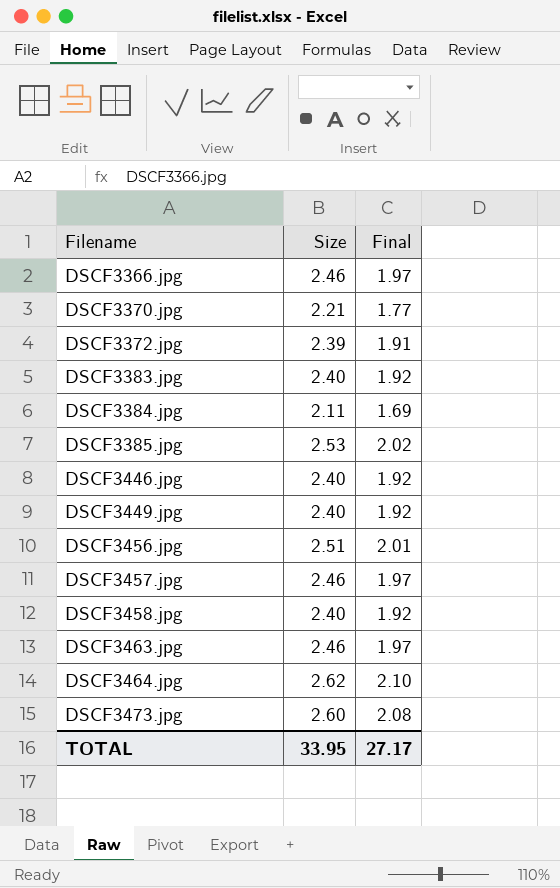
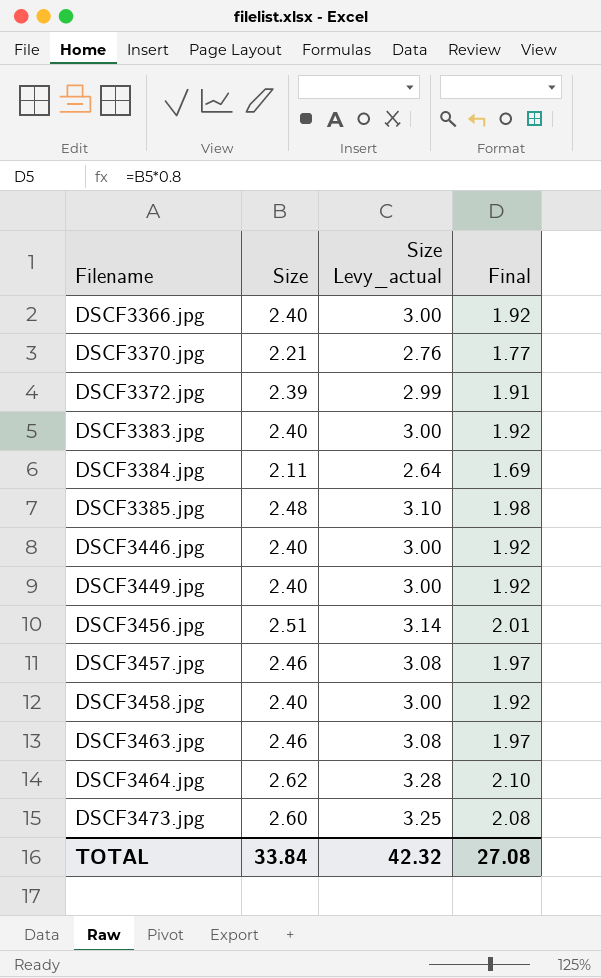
column Size Levy_actual | formula: none -> [Size] * 1.25
DSCF3366.jpg | Size: 2.46 -> 2.40
DSCF3366.jpg | Final: 1.97 -> 1.92
DSCF3385.jpg | Size: 2.53 -> 2.48
DSCF3385.jpg | Final: 2.02 -> 1.98
TOTAL | Size: 33.95 -> 33.84
TOTAL | Final: 27.17 -> 27.08

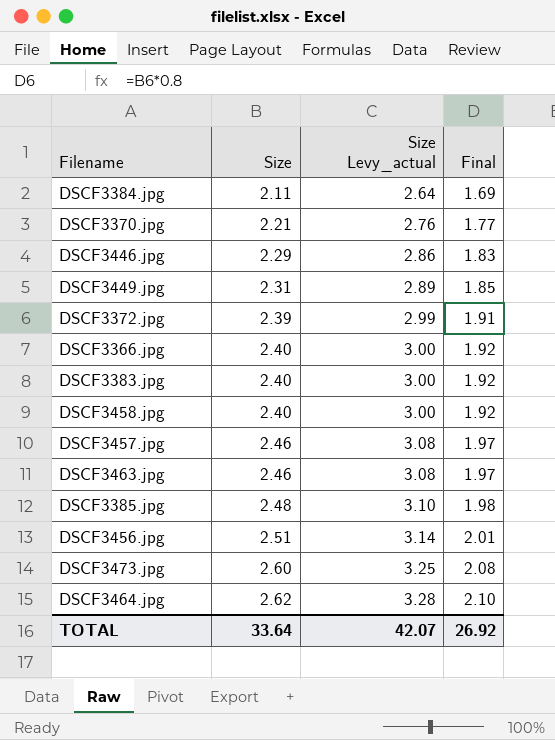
row order: Filename ascending -> Size ascending
DSCF3446.jpg | Size: 2.40 -> 2.29
DSCF3446.jpg | Size Levy_actual: 3.00 -> 2.86
DSCF3446.jpg | Final: 1.92 -> 1.83
DSCF3449.jpg | Size: 2.40 -> 2.31
DSCF3449.jpg | Size Levy_actual: 3.00 -> 2.89
DSCF3449.jpg | Final: 1.92 -> 1.85
TOTAL | Size: 33.84 -> 33.64
TOTAL | Size Levy_actual: 42.32 -> 42.07
TOTAL | Final: 27.08 -> 26.92

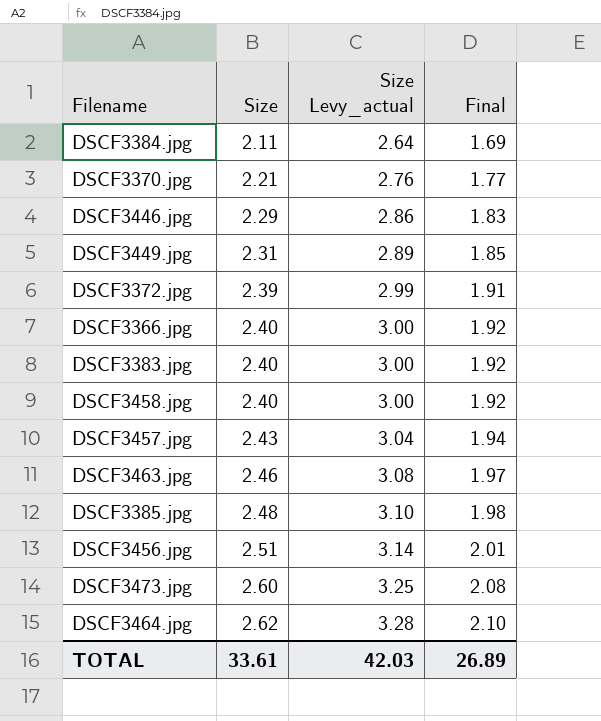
DSCF3457.jpg | Size: 2.46 -> 2.43
DSCF3457.jpg | Size Levy_actual: 3.08 -> 3.04
DSCF3457.jpg | Final: 1.97 -> 1.94
TOTAL | Size: 33.64 -> 33.61
TOTAL | Size Levy_actual: 42.07 -> 42.03
TOTAL | Final: 26.92 -> 26.89

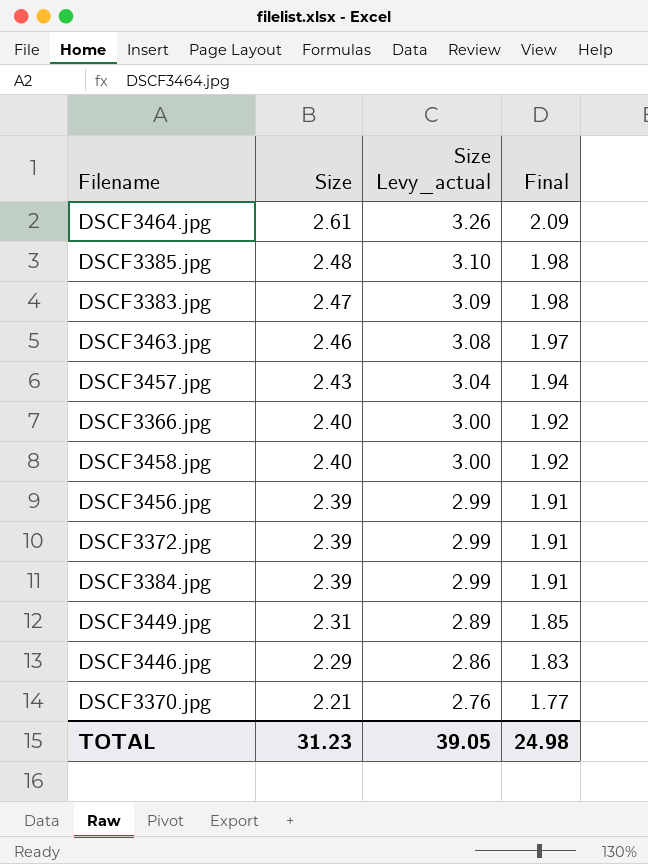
row order: Size ascending -> Size descending
row DSCF3473.jpg: 2.60 | 3.25 | 2.08 -> none
DSCF3464.jpg | Size: 2.62 -> 2.61
DSCF3464.jpg | Size Levy_actual: 3.28 -> 3.26
DSCF3464.jpg | Final: 2.10 -> 2.09
DSCF3383.jpg | Size: 2.40 -> 2.47
DSCF3383.jpg | Size Levy_actual: 3.00 -> 3.09
DSCF3383.jpg | Final: 1.92 -> 1.98
DSCF3456.jpg | Size: 2.51 -> 2.39
DSCF3456.jpg | Size Levy_actual: 3.14 -> 2.99
DSCF3456.jpg | Final: 2.01 -> 1.91
DSCF3384.jpg | Size: 2.11 -> 2.39
DSCF3384.jpg | Size Levy_actual: 2.64 -> 2.99
DSCF3384.jpg | Final: 1.69 -> 1.91
TOTAL | Size: 33.61 -> 31.23
TOTAL | Size Levy_actual: 42.03 -> 39.05
TOTAL | Final: 26.89 -> 24.98

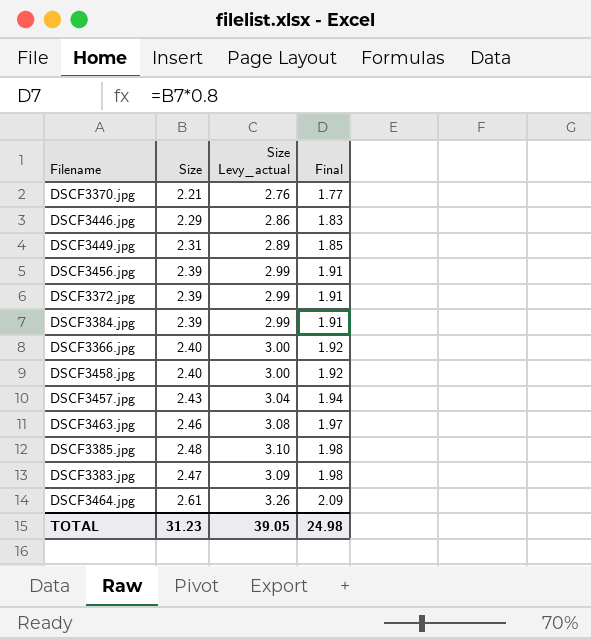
row order: Size descending -> Final ascending

